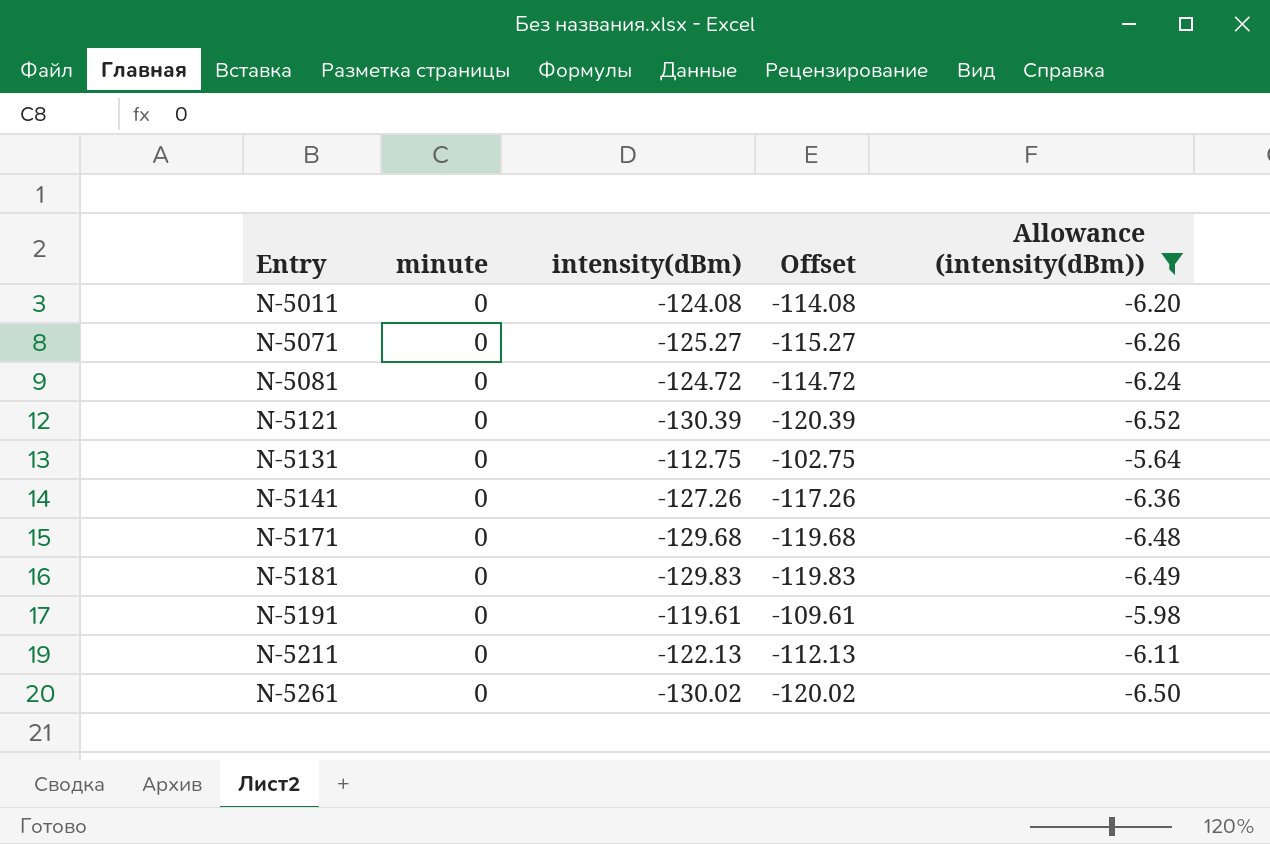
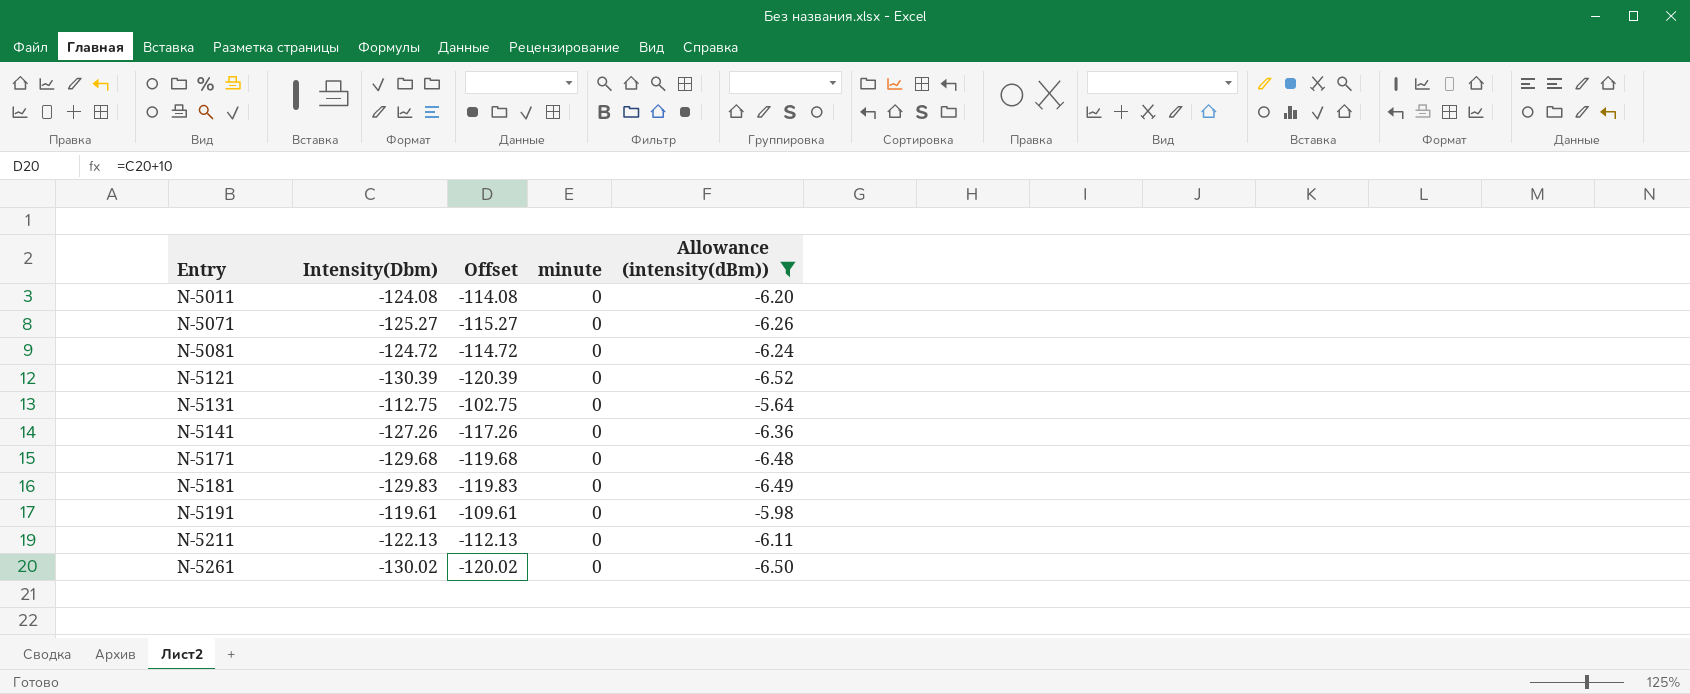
column name: intensity(dBm) -> Intensity(Dbm)
column minute | position: 2 -> 4

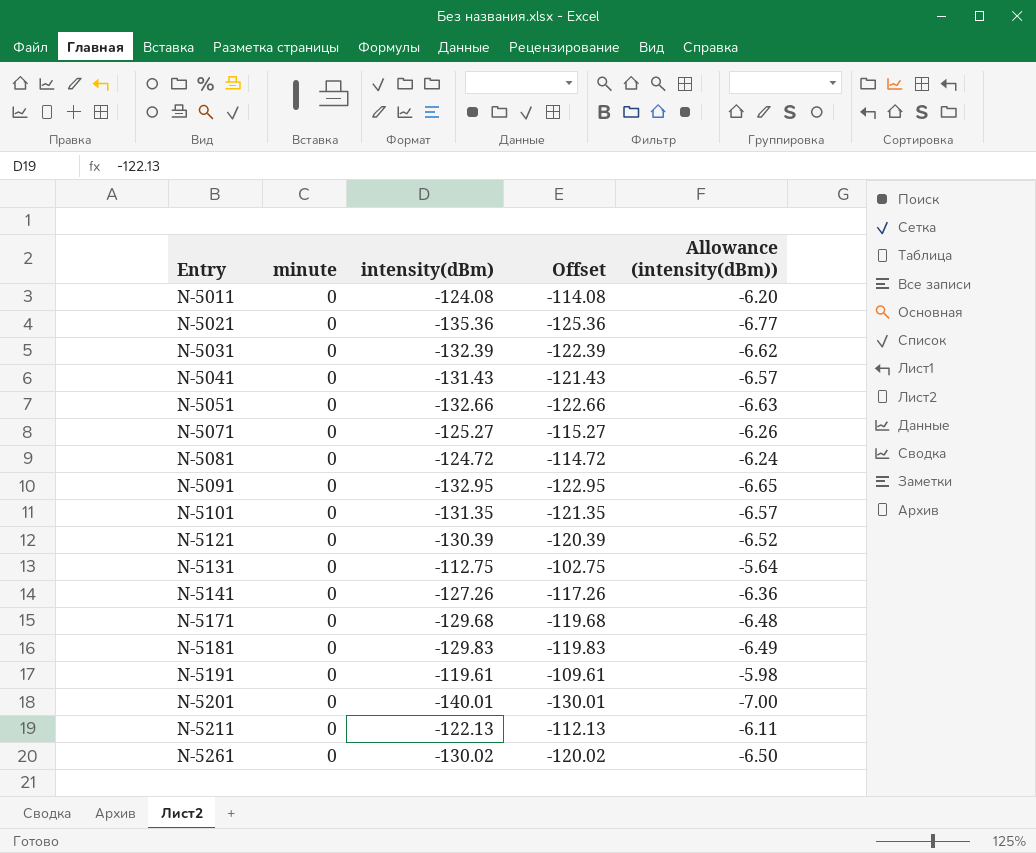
filter: Allowance (intensity(dBm)) >= -6.52 -> none
column minute | position: 4 -> 2
column name: Intensity(Dbm) -> intensity(dBm)

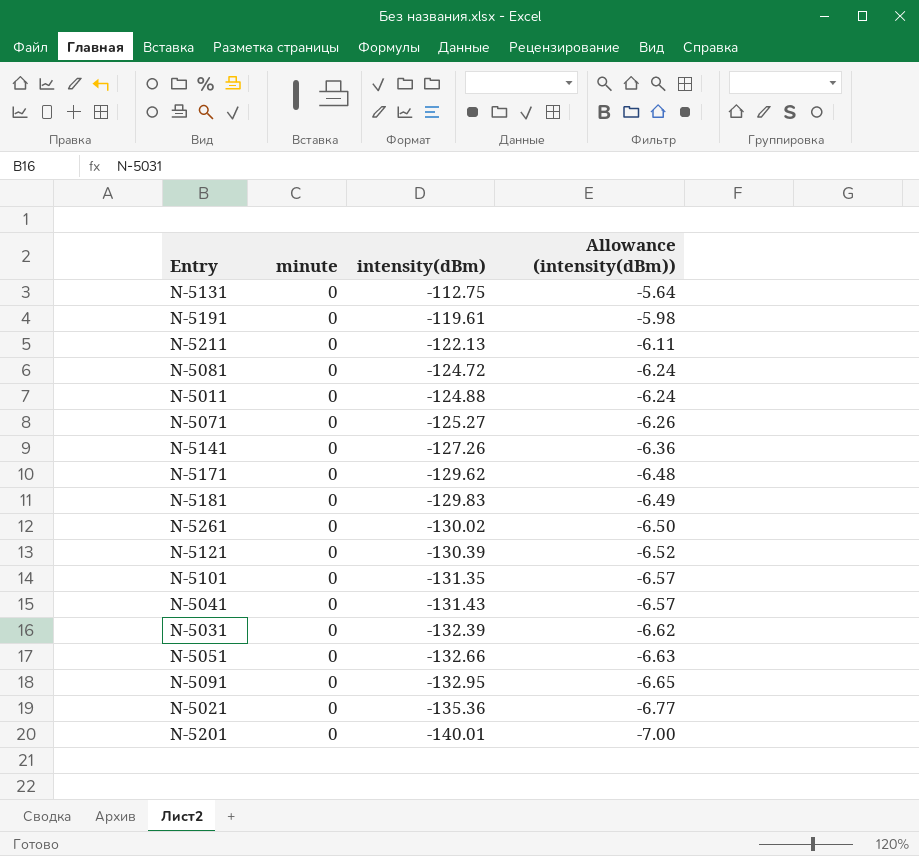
row order: Entry ascending -> intensity(dBm) descending
column Offset | formula: [intensity(dBm)] + 10 -> none
N-5011 | intensity(dBm): -124.08 -> -124.88
N-5011 | Allowance (intensity(dBm)): -6.20 -> -6.24
N-5171 | intensity(dBm): -129.68 -> -129.62

